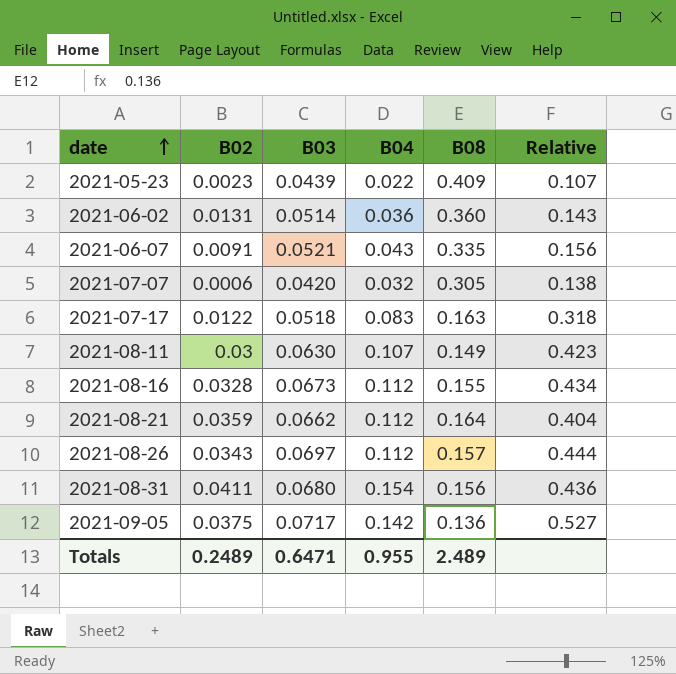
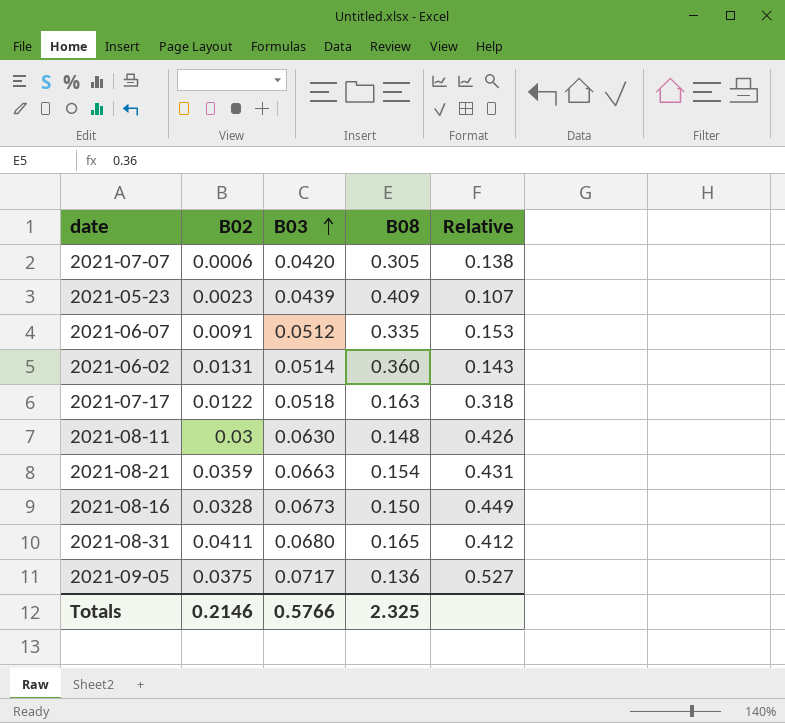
row order: date ascending -> B03 ascending
column B04 | position: 4 -> none
row 2021-08-26: 0.0343 | 0.0697 | 0.112 | 0.157 | 0.444 -> none
2021-06-07 | B03: 0.0521 -> 0.0512
2021-06-07 | Relative: 0.156 -> 0.153
2021-08-11 | B08: 0.149 -> 0.148
2021-08-11 | Relative: 0.423 -> 0.426
2021-08-21 | B03: 0.0662 -> 0.0663
2021-08-21 | B08: 0.164 -> 0.154
2021-08-21 | Relative: 0.404 -> 0.431
2021-08-16 | B08: 0.155 -> 0.150
2021-08-16 | Relative: 0.434 -> 0.449
2021-08-31 | B08: 0.156 -> 0.165
2021-08-31 | Relative: 0.436 -> 0.412
Totals | B02: 0.2489 -> 0.2146
Totals | B03: 0.6471 -> 0.5766
Totals | B08: 2.489 -> 2.325

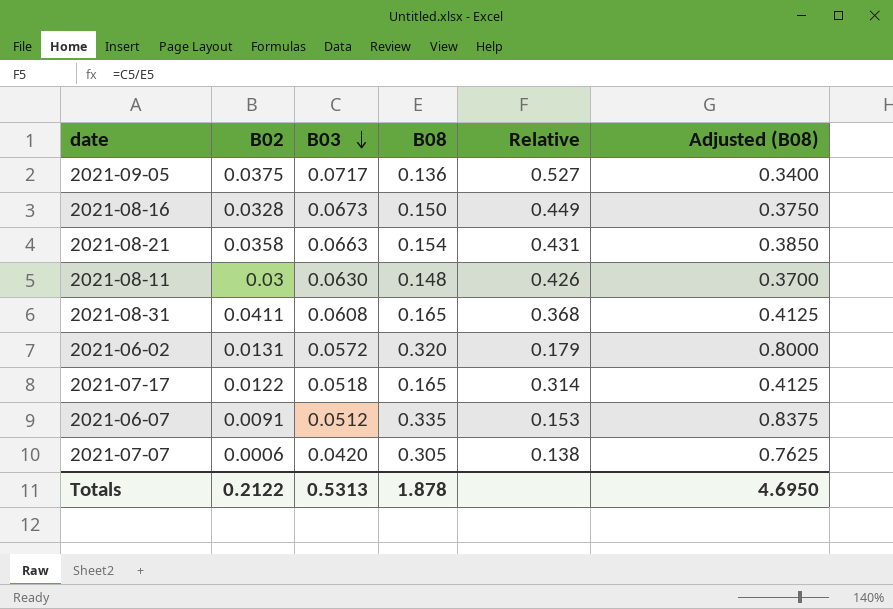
row order: B03 ascending -> B03 descending
column Adjusted (B08) | formula: none -> [B08] * 2.5
row 2021-05-23: 0.0023 | 0.0439 | 0.409 | 0.107 -> none
2021-08-21 | B02: 0.0359 -> 0.0358
2021-08-31 | B03: 0.0680 -> 0.0608
2021-08-31 | Relative: 0.412 -> 0.368
2021-06-02 | B03: 0.0514 -> 0.0572
2021-06-02 | B08: 0.360 -> 0.320
2021-06-02 | Relative: 0.143 -> 0.179
2021-07-17 | B08: 0.163 -> 0.165
2021-07-17 | Relative: 0.318 -> 0.314
Totals | B02: 0.2146 -> 0.2122
Totals | B03: 0.5766 -> 0.5313
Totals | B08: 2.325 -> 1.878

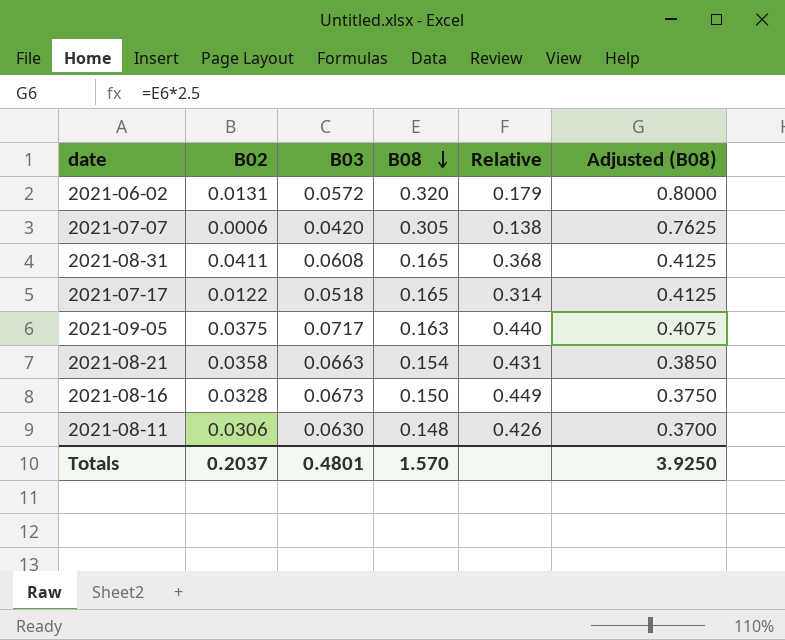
row order: B03 descending -> B08 descending
row 2021-06-07: 0.0091 | 0.0512 | 0.335 | 0.153 | 0.8375 -> none
2021-09-05 | B08: 0.136 -> 0.163
2021-09-05 | Relative: 0.527 -> 0.440
2021-09-05 | Adjusted (B08): 0.3400 -> 0.4075
2021-08-11 | B02: 0.03 -> 0.0306
Totals | B02: 0.2122 -> 0.2037
Totals | B03: 0.5313 -> 0.4801
Totals | B08: 1.878 -> 1.570
Totals | Adjusted (B08): 4.6950 -> 3.9250

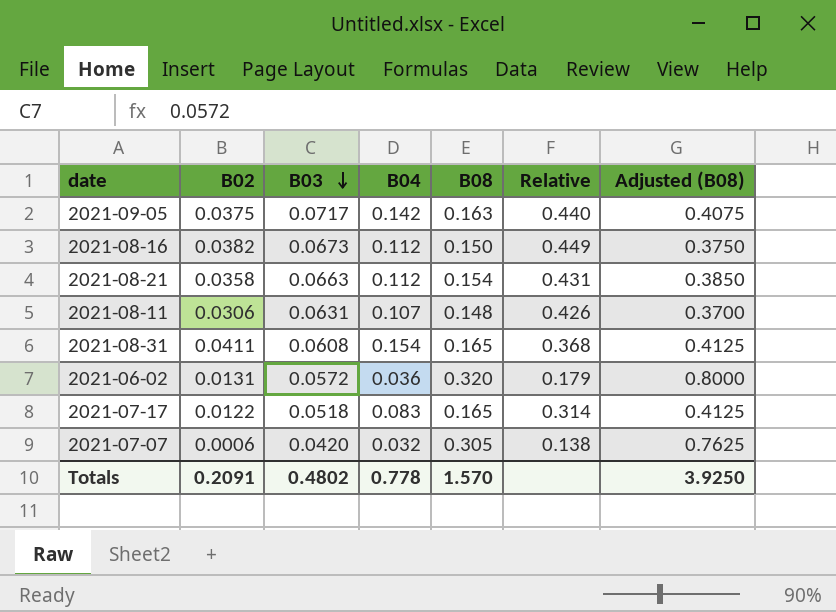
row order: B08 descending -> B03 descending
column B04 | position: none -> 4
2021-08-16 | B02: 0.0328 -> 0.0382
2021-08-11 | B03: 0.0630 -> 0.0631
Totals | B02: 0.2037 -> 0.2091
Totals | B03: 0.4801 -> 0.4802

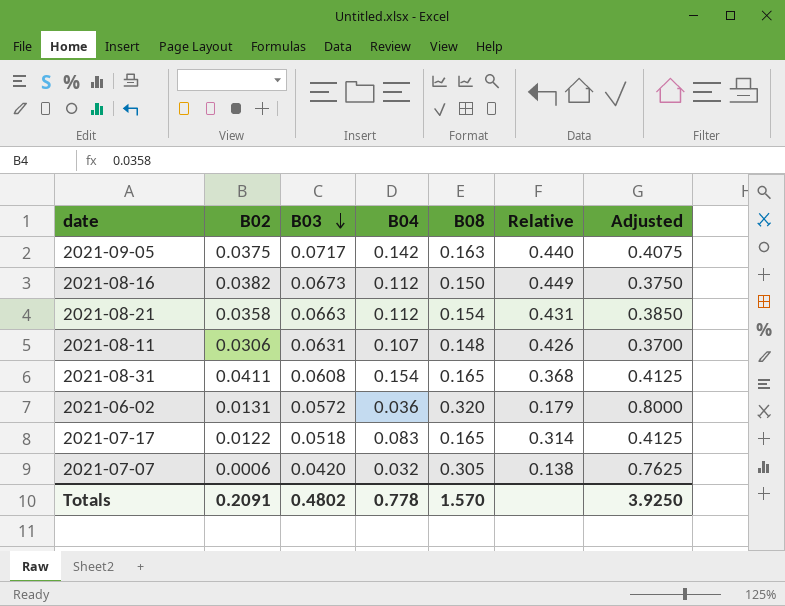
column name: Adjusted (B08) -> Adjusted

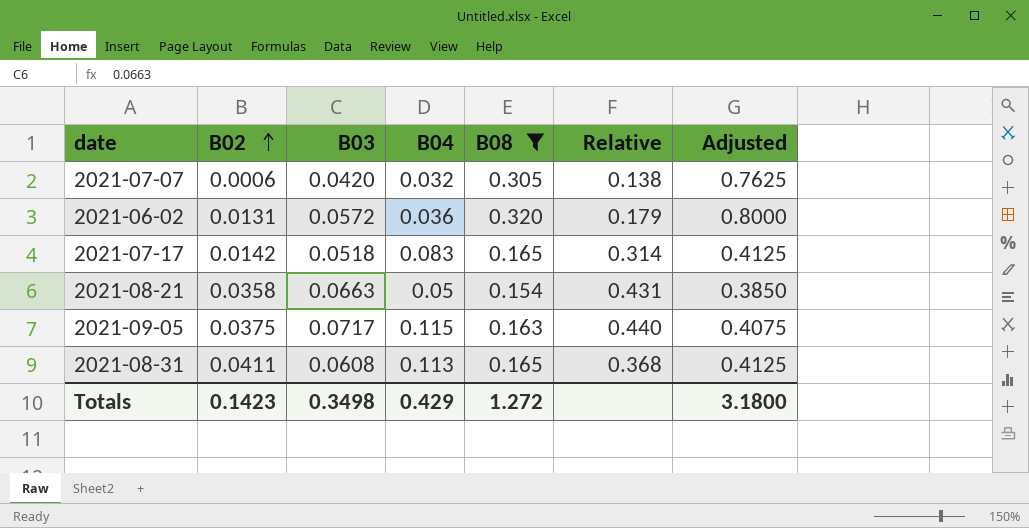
filter: none -> B08 >= 0.154
row order: B03 descending -> B02 ascending
2021-07-17 | B02: 0.0122 -> 0.0142
2021-08-21 | B04: 0.112 -> 0.05
2021-09-05 | B04: 0.142 -> 0.115
2021-08-31 | B04: 0.154 -> 0.113
Totals | B02: 0.2091 -> 0.1423
Totals | B03: 0.4802 -> 0.3498
Totals | B04: 0.778 -> 0.429
Totals | B08: 1.570 -> 1.272
Totals | Adjusted: 3.9250 -> 3.1800

